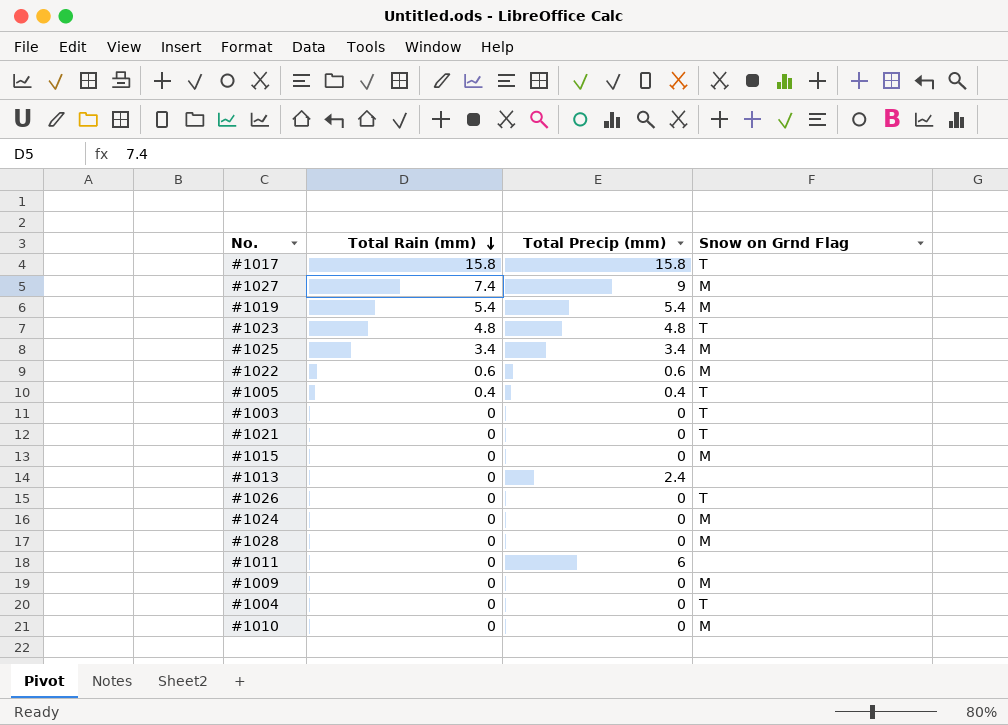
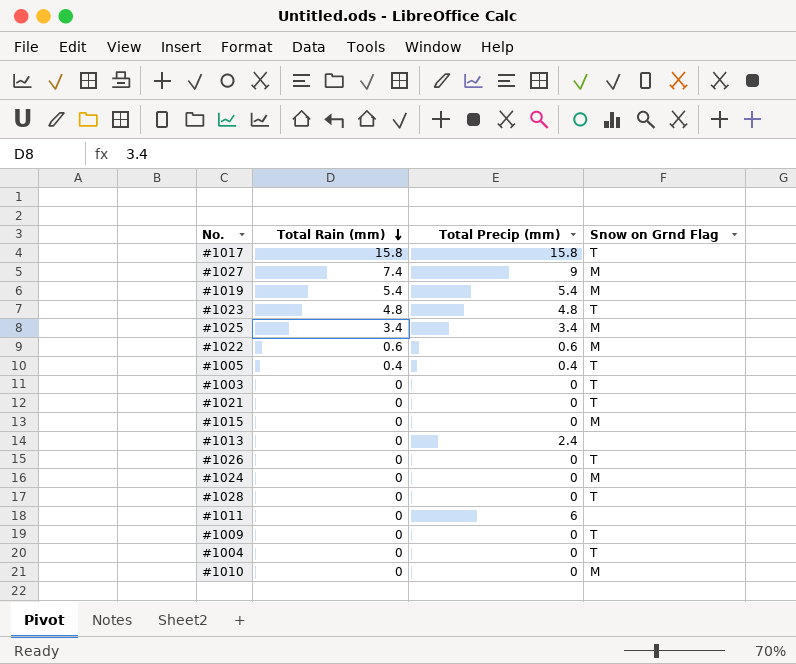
#1028 | Snow on Grnd Flag: M -> T
#1009 | Snow on Grnd Flag: M -> T

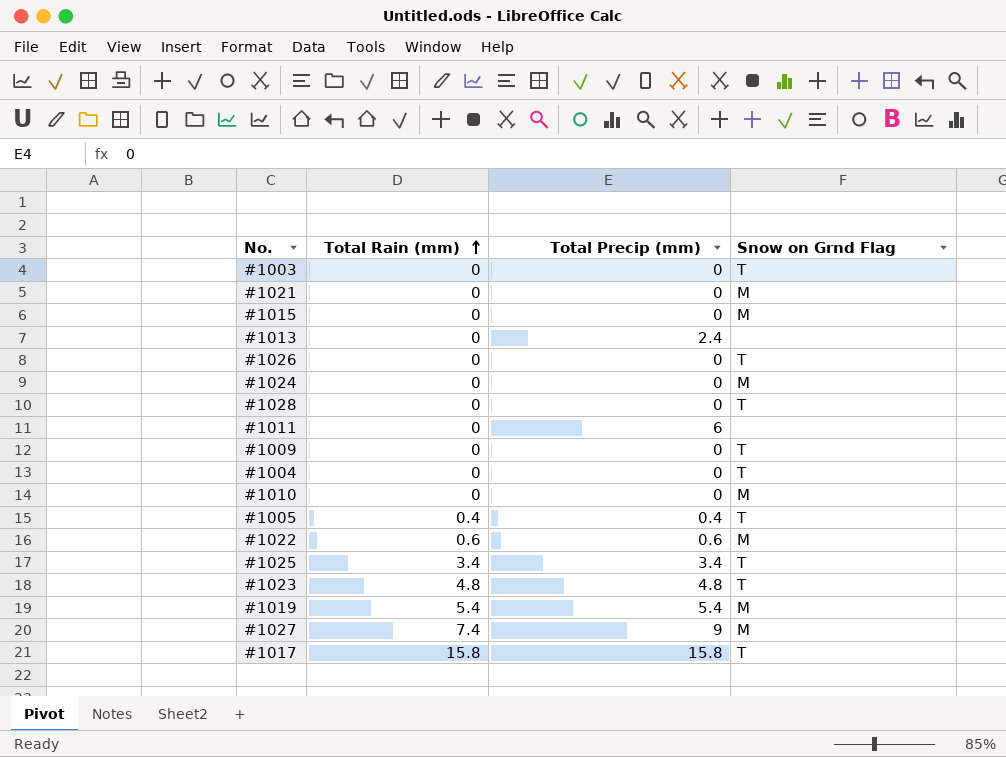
row order: Total Rain (mm) descending -> Total Rain (mm) ascending
#1021 | Snow on Grnd Flag: T -> M
#1025 | Snow on Grnd Flag: M -> T

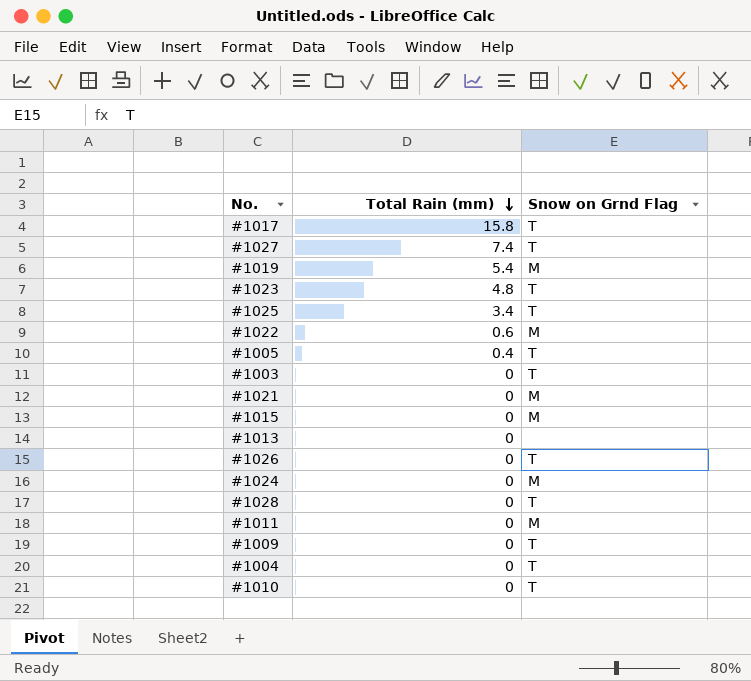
row order: Total Rain (mm) ascending -> Total Rain (mm) descending
column Total Precip (mm) | position: 3 -> none
#1027 | Snow on Grnd Flag: M -> T
#1011 | Snow on Grnd Flag: none -> M
#1010 | Snow on Grnd Flag: M -> T

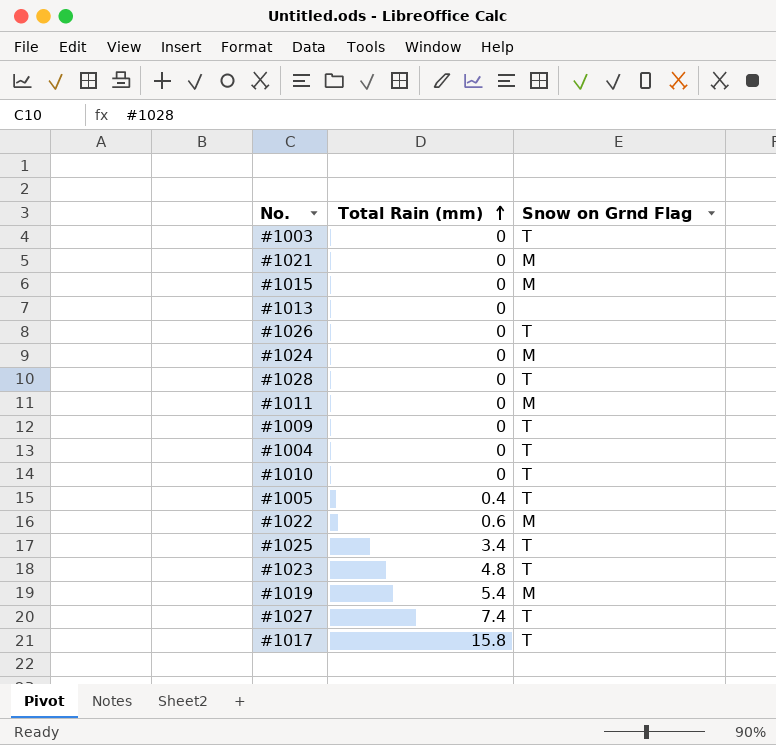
row order: Total Rain (mm) descending -> Total Rain (mm) ascending

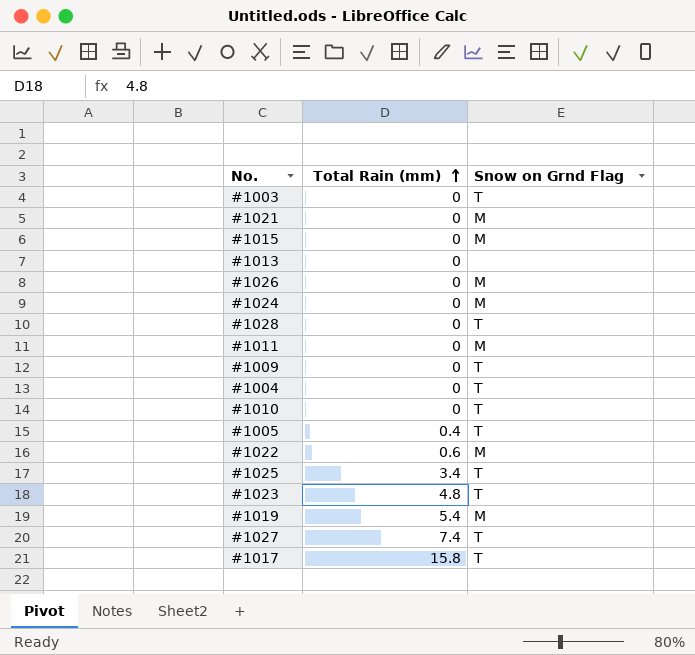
#1026 | Snow on Grnd Flag: T -> M

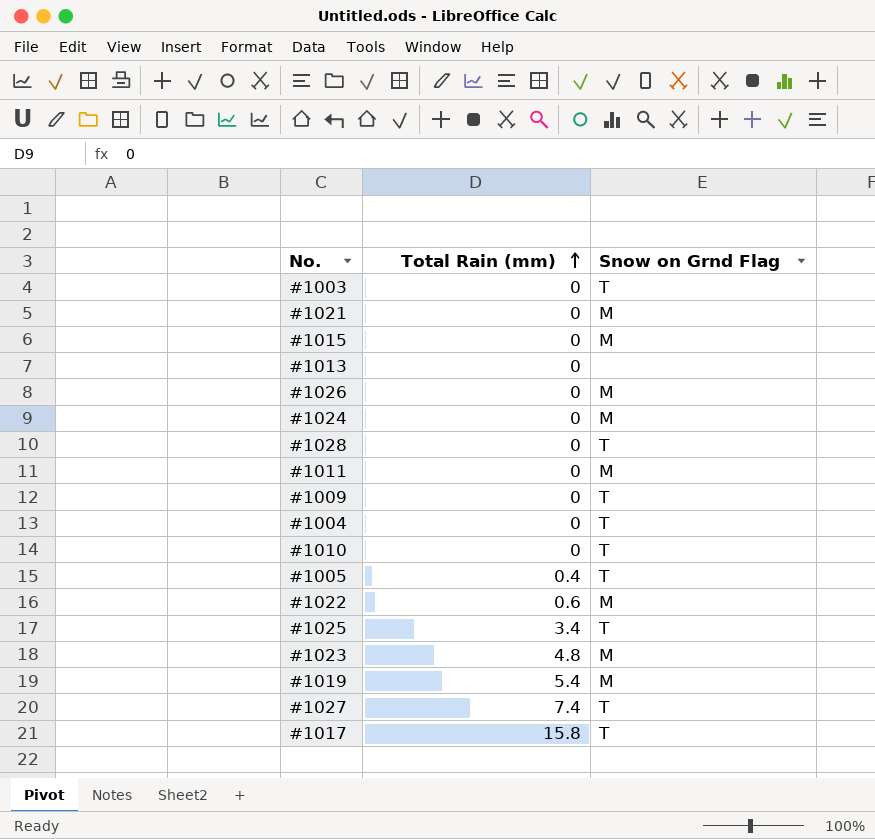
#1023 | Snow on Grnd Flag: T -> M

